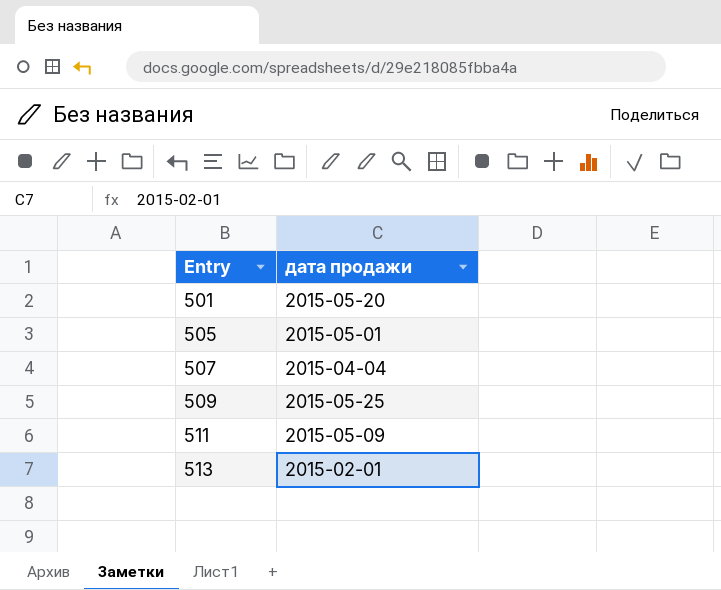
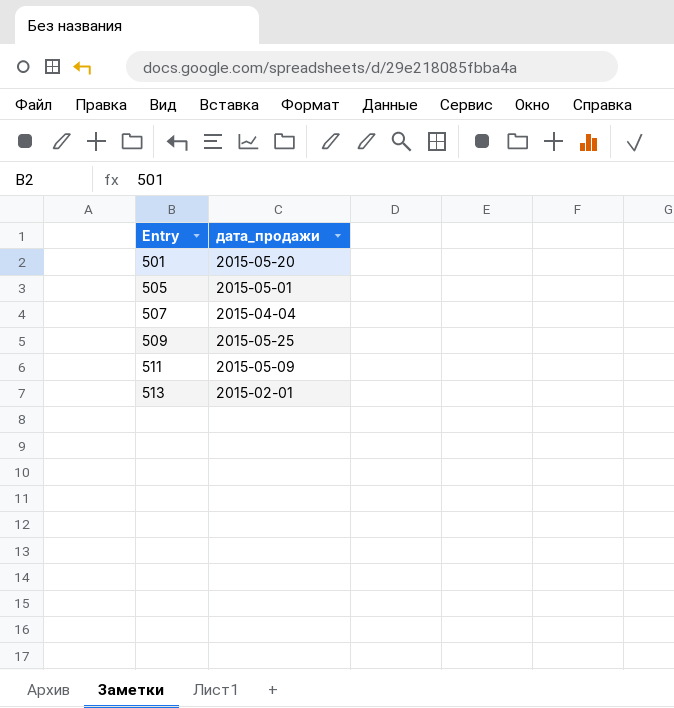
column name: дата продажи -> дата_продажи

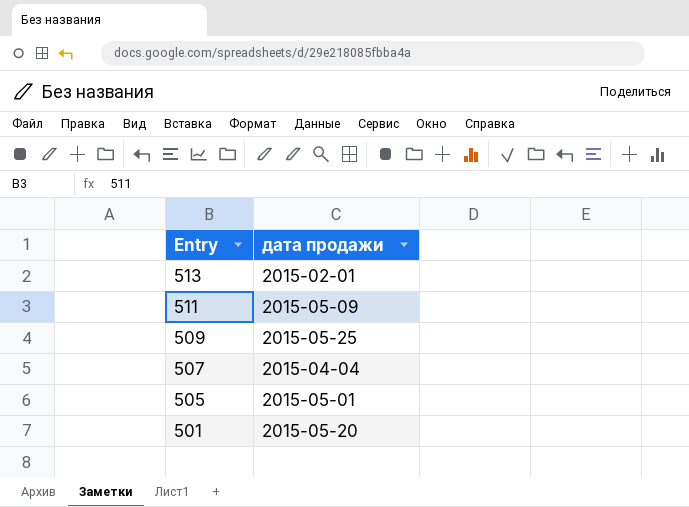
row order: Entry ascending -> Entry descending
column name: дата_продажи -> дата продажи

